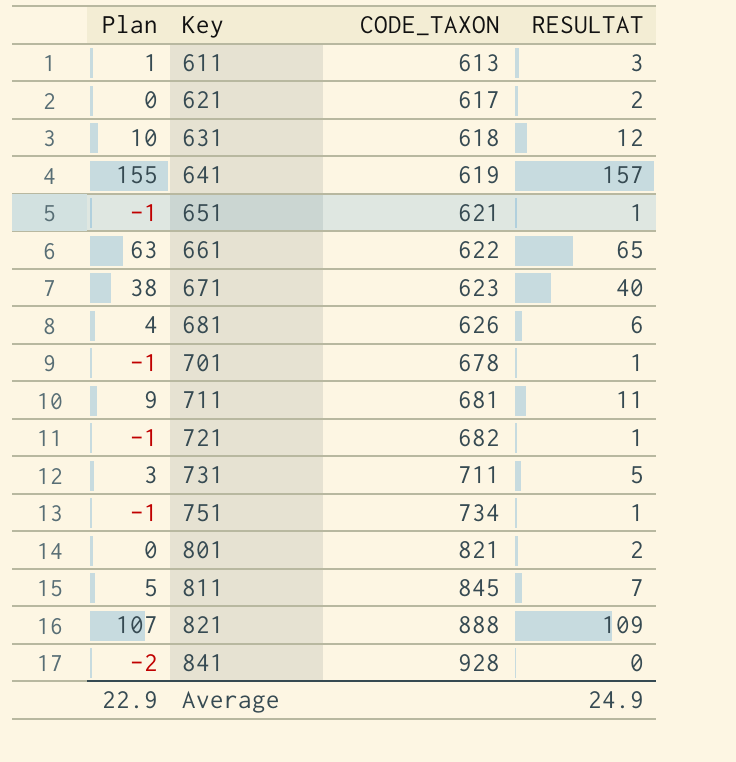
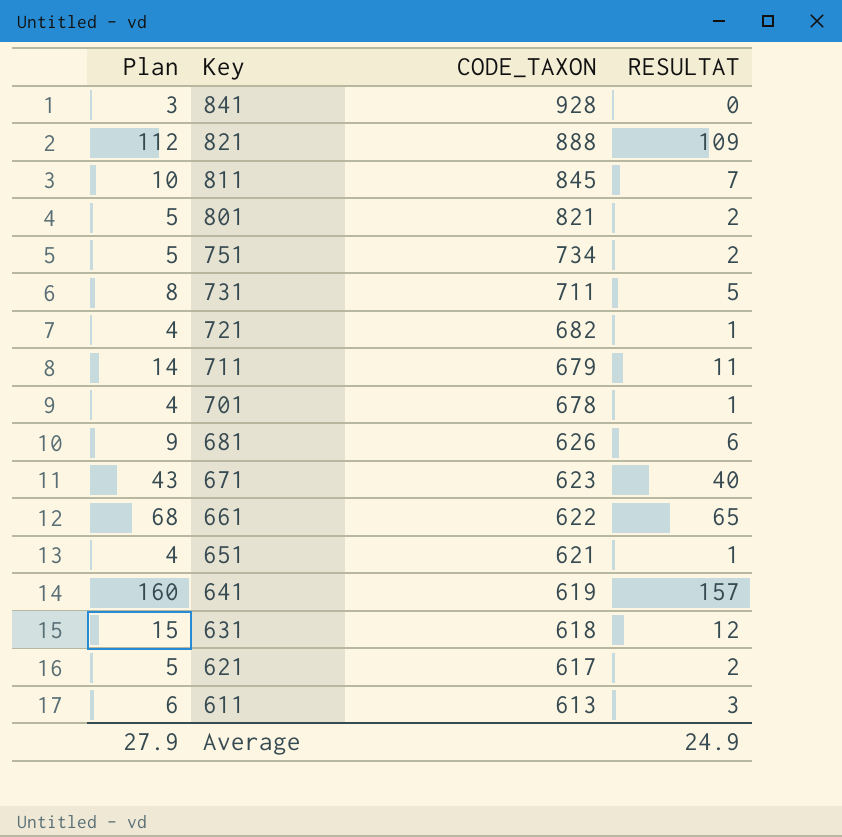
row order: Key ascending -> Key descending
column Plan | formula: [RESULTAT] - 2 -> [RESULTAT] + 3
751 | RESULTAT: 1 -> 2
711 | CODE_TAXON: 681 -> 679
Average | Plan: 22.9 -> 27.9

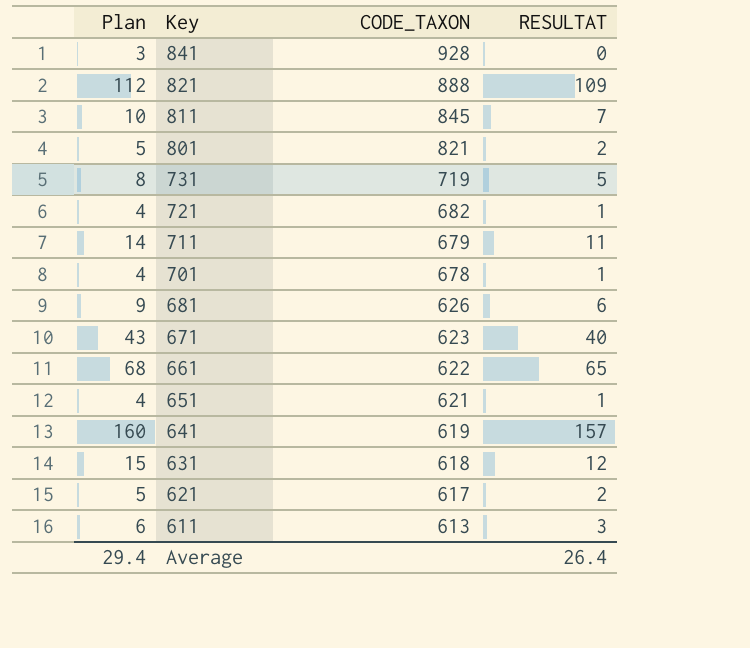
row 751: 5 | 734 | 2 -> none
731 | CODE_TAXON: 711 -> 719
Average | Plan: 27.9 -> 29.4
Average | RESULTAT: 24.9 -> 26.4

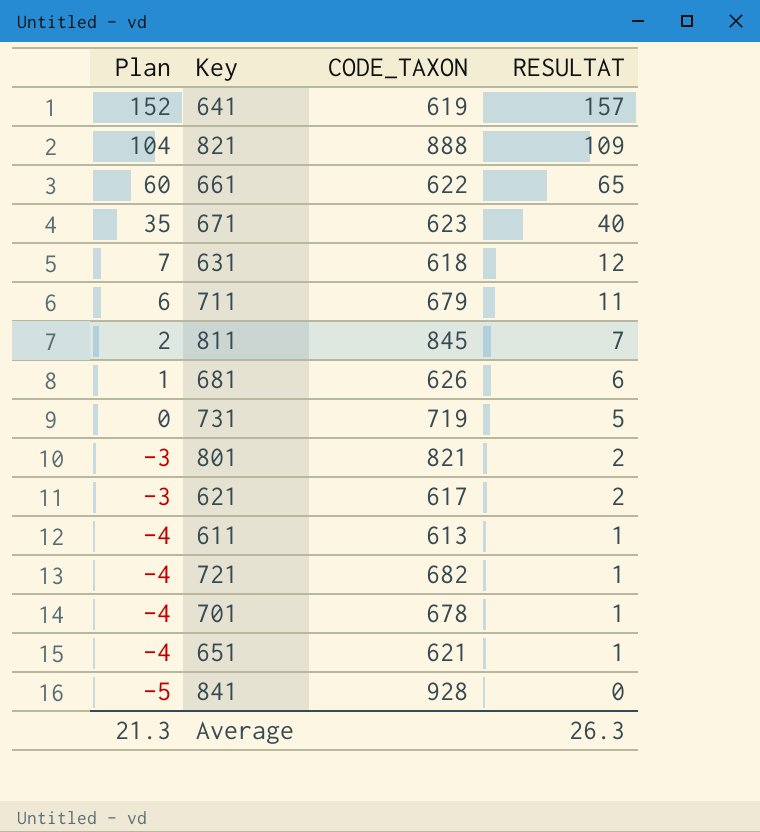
row order: Key descending -> Plan descending
column Plan | formula: [RESULTAT] + 3 -> [RESULTAT] - 5
611 | RESULTAT: 3 -> 1
Average | Plan: 29.4 -> 21.3
Average | RESULTAT: 26.4 -> 26.3

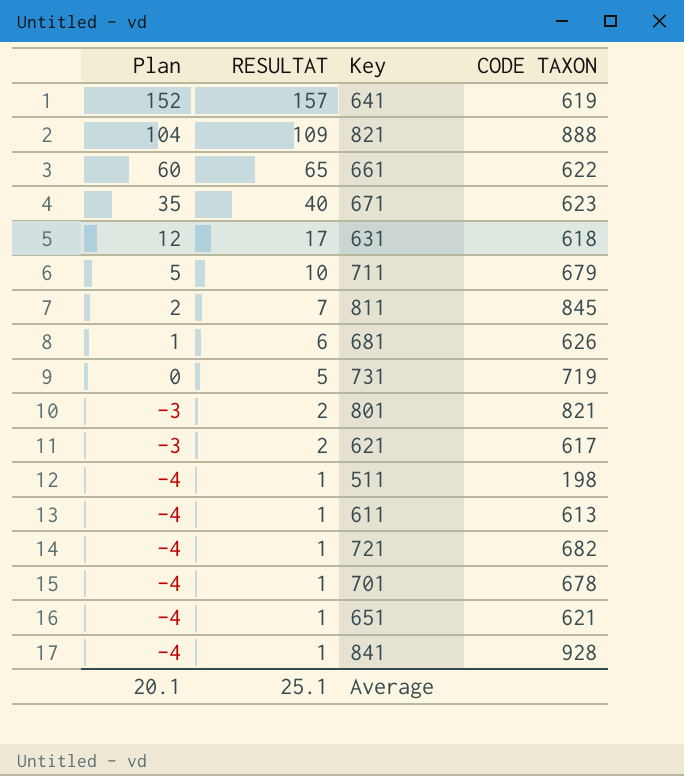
column RESULTAT | position: 4 -> 2
column name: CODE_TAXON -> CODE TAXON
631 | Plan: 7 -> 12
631 | RESULTAT: 12 -> 17
711 | Plan: 6 -> 5
711 | RESULTAT: 11 -> 10
row 511: none -> -4 | 1 | 198
841 | Plan: -5 -> -4
841 | RESULTAT: 0 -> 1
Average | Plan: 21.3 -> 20.1
Average | RESULTAT: 26.3 -> 25.1

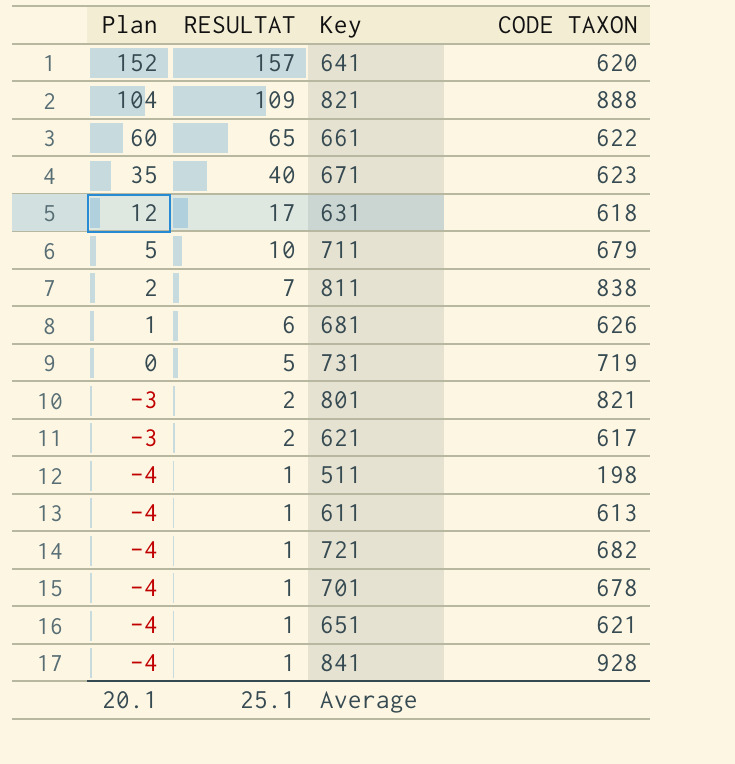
641 | CODE TAXON: 619 -> 620
811 | CODE TAXON: 845 -> 838

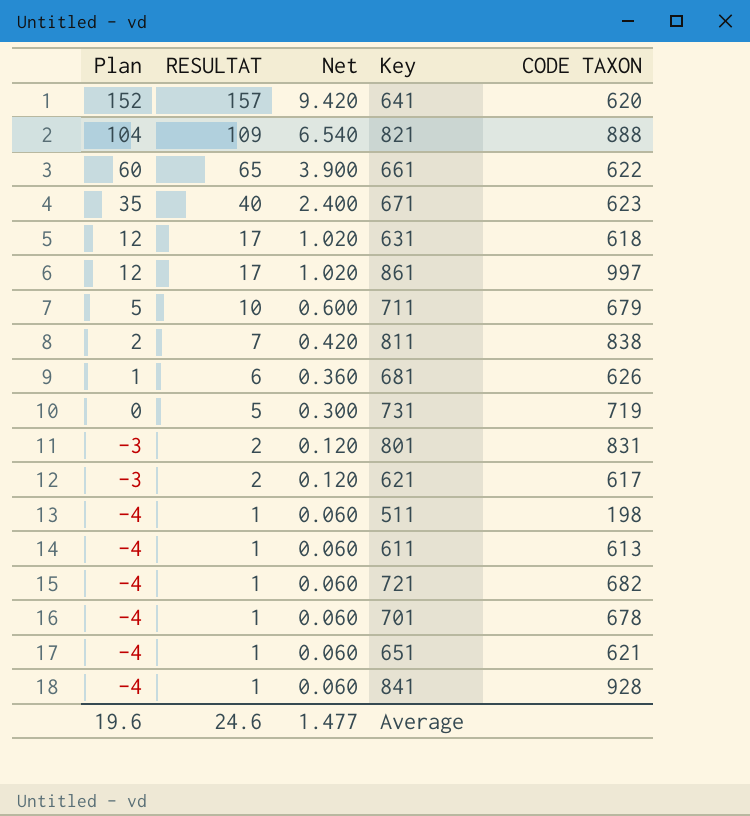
column Net | formula: none -> [RESULTAT] * 0.06
row 861: none -> 12 | 17 | 1.020 | 997
801 | CODE TAXON: 821 -> 831
Average | Plan: 20.1 -> 19.6
Average | RESULTAT: 25.1 -> 24.6

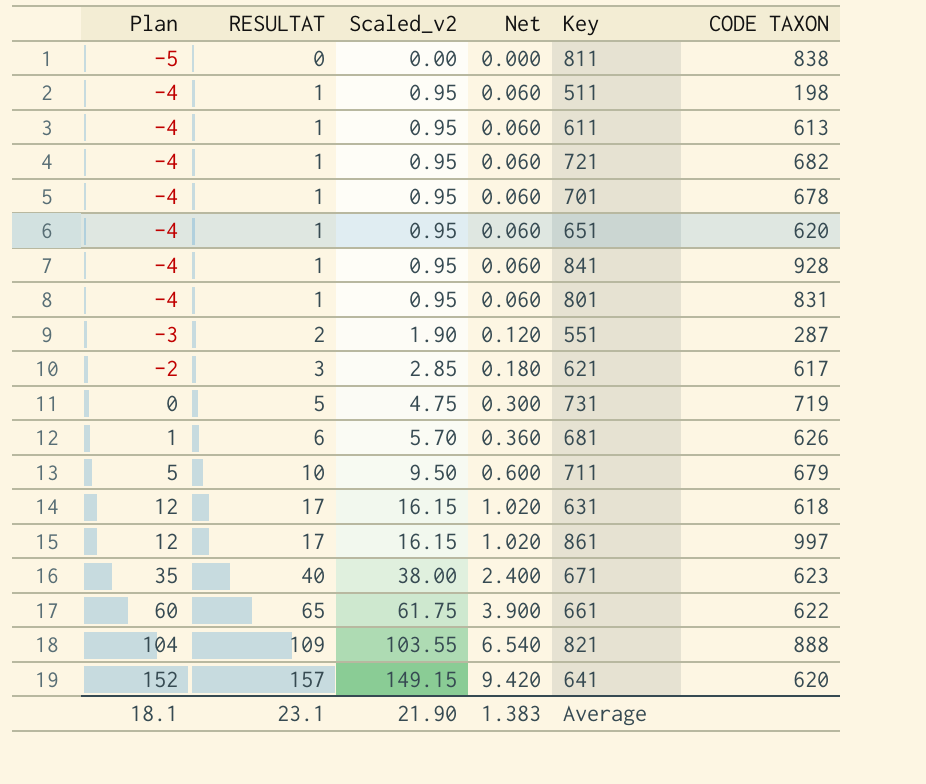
row order: Plan descending -> Plan ascending
column Scaled_v2 | formula: none -> [RESULTAT] * 0.95
811 | Plan: 2 -> -5
811 | RESULTAT: 7 -> 0
811 | Net: 0.420 -> 0.000
651 | CODE TAXON: 621 -> 620
801 | Plan: -3 -> -4
801 | RESULTAT: 2 -> 1
801 | Net: 0.120 -> 0.060
row 551: none -> -3 | 2 | 1.90 | 0.120 | 287
621 | Plan: -3 -> -2
621 | RESULTAT: 2 -> 3
621 | Net: 0.120 -> 0.180
Average | Plan: 19.6 -> 18.1
Average | RESULTAT: 24.6 -> 23.1
Average | Net: 1.477 -> 1.383

